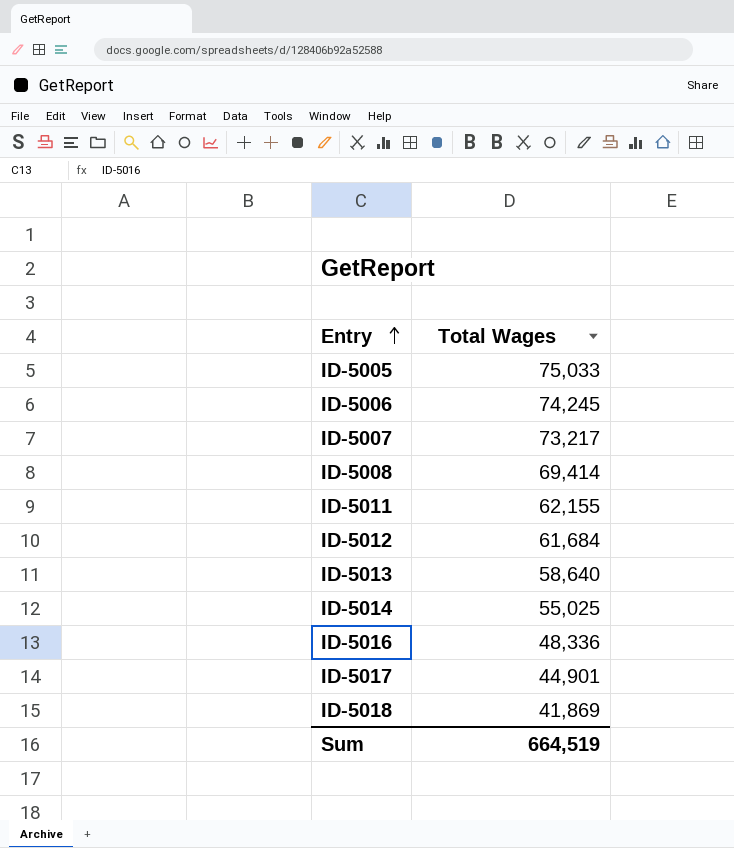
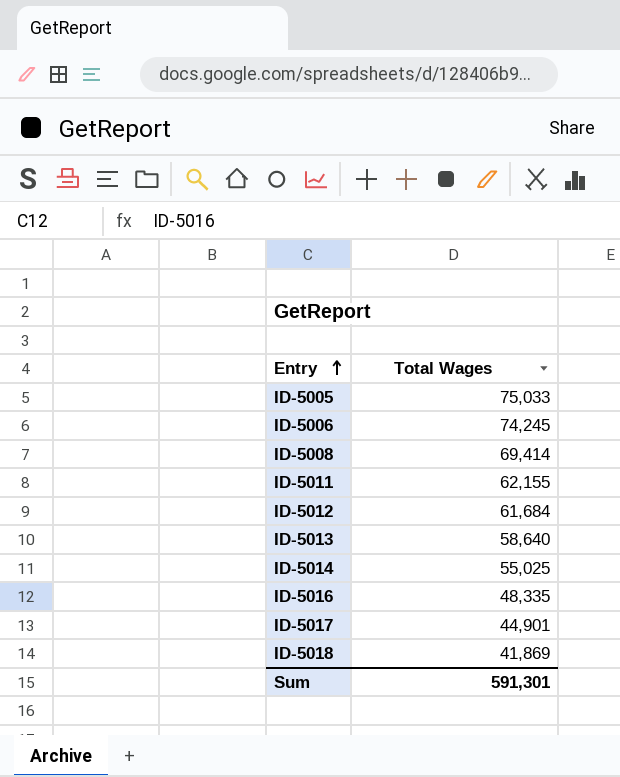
row ID-5007: 73,217 -> none
ID-5016 | Total Wages: 48,336 -> 48,335
Sum | Total Wages: 664,519 -> 591,301

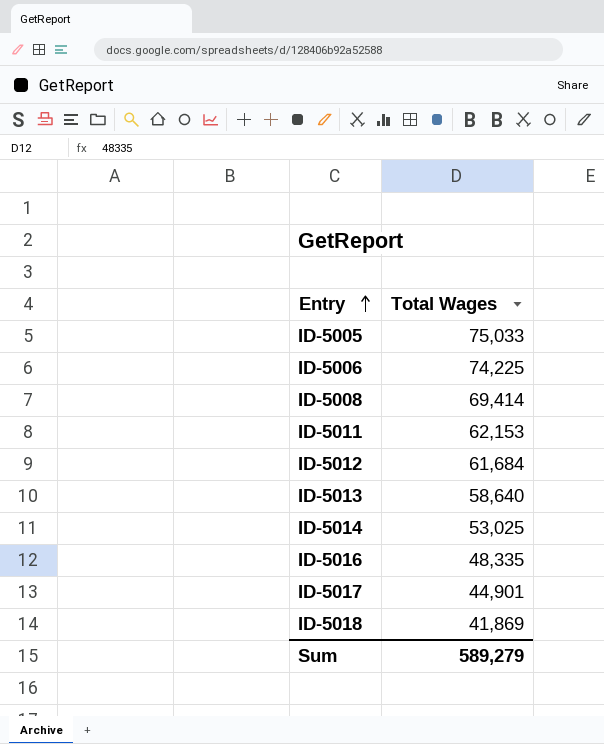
ID-5006 | Total Wages: 74,245 -> 74,225
ID-5011 | Total Wages: 62,155 -> 62,153
ID-5014 | Total Wages: 55,025 -> 53,025
Sum | Total Wages: 591,301 -> 589,279

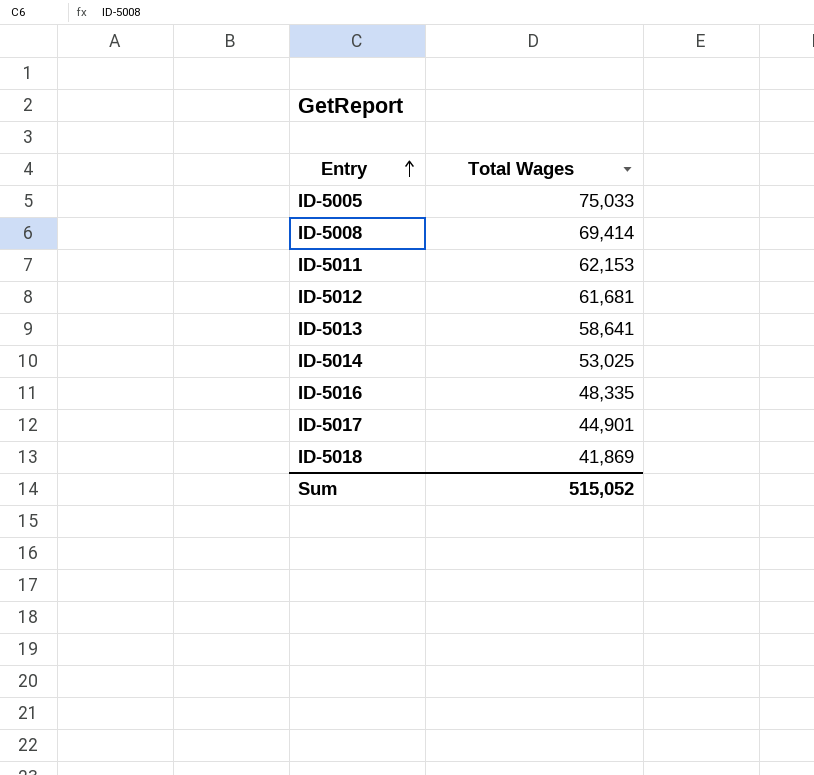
row ID-5006: 74,225 -> none
ID-5012 | Total Wages: 61,684 -> 61,681
ID-5013 | Total Wages: 58,640 -> 58,641
Sum | Total Wages: 589,279 -> 515,052

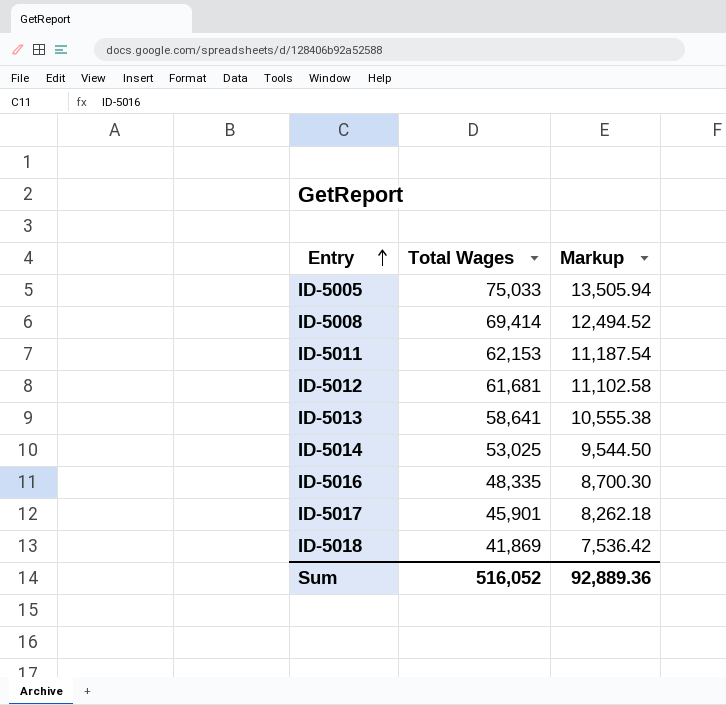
column Markup | formula: none -> [Total Wages] * 0.18
ID-5017 | Total Wages: 44,901 -> 45,901
Sum | Total Wages: 515,052 -> 516,052

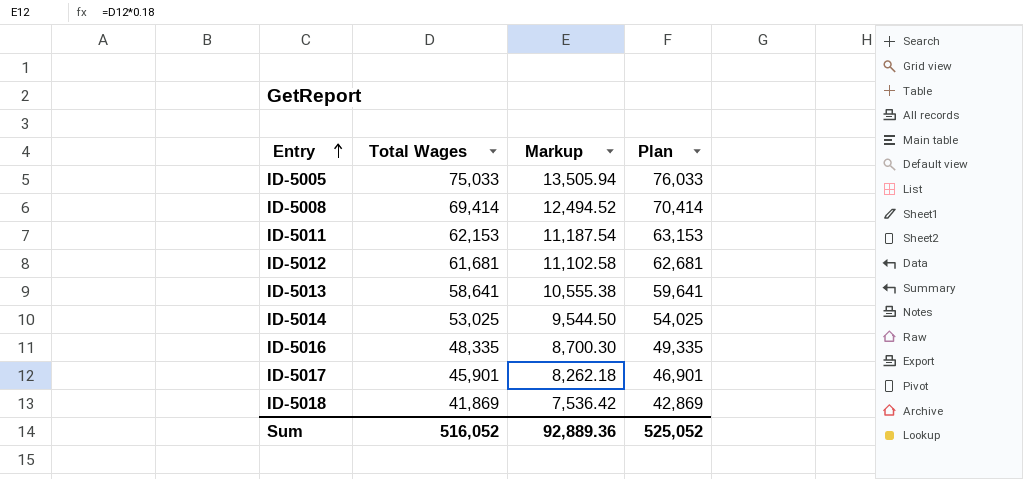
column Plan | formula: none -> [Total Wages] + 1000

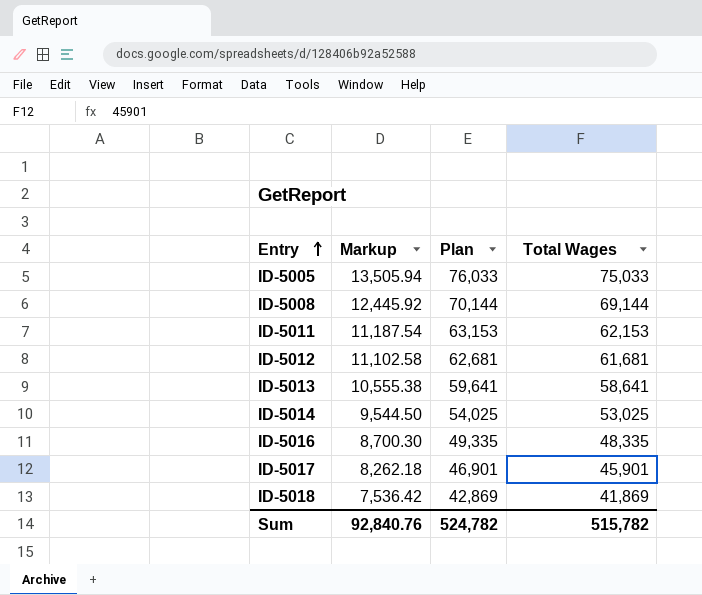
column Total Wages | position: 2 -> 4
ID-5008 | Markup: 12,494.52 -> 12,445.92
ID-5008 | Plan: 70,414 -> 70,144
ID-5008 | Total Wages: 69,414 -> 69,144
Sum | Markup: 92,889.36 -> 92,840.76
Sum | Plan: 525,052 -> 524,782
Sum | Total Wages: 516,052 -> 515,782

